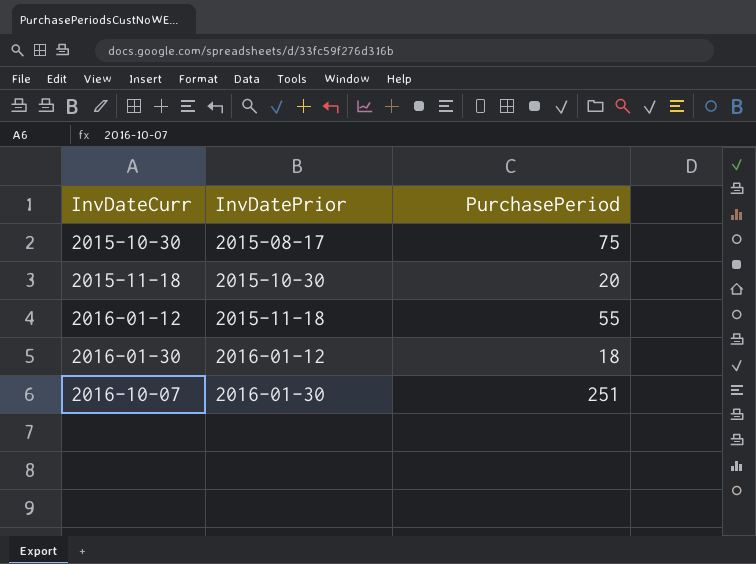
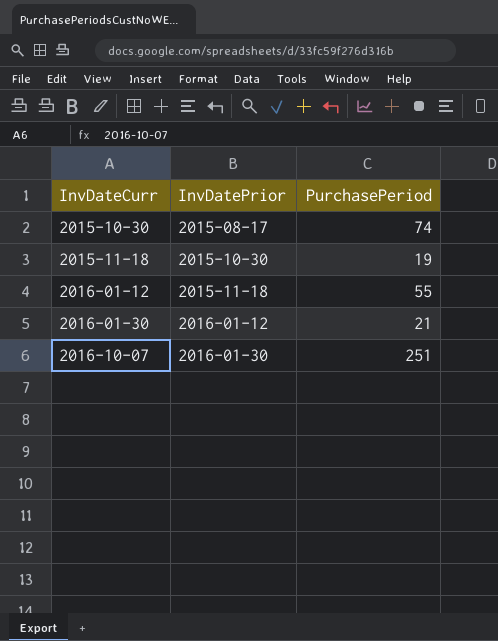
2015-10-30 | PurchasePeriod: 75 -> 74
2015-11-18 | PurchasePeriod: 20 -> 19
2016-01-30 | PurchasePeriod: 18 -> 21

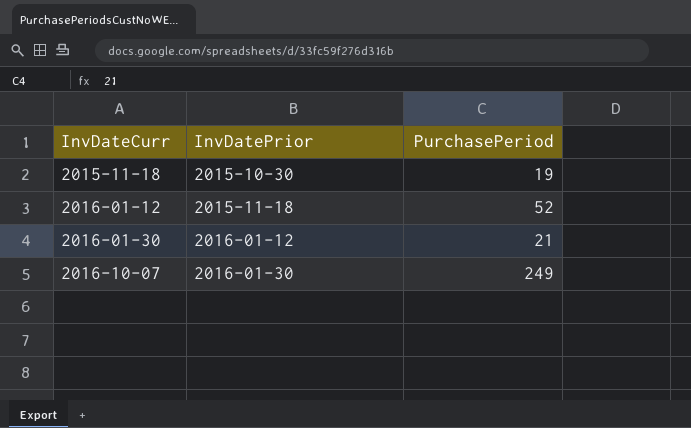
row 2015-10-30: 2015-08-17 | 74 -> none
2016-01-12 | PurchasePeriod: 55 -> 52
2016-10-07 | PurchasePeriod: 251 -> 249

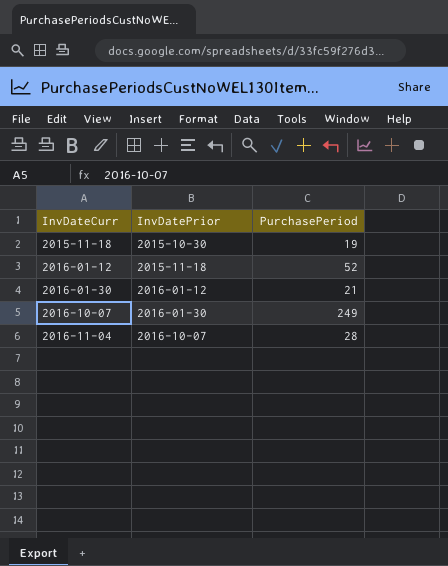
row 2016-11-04: none -> 2016-10-07 | 28

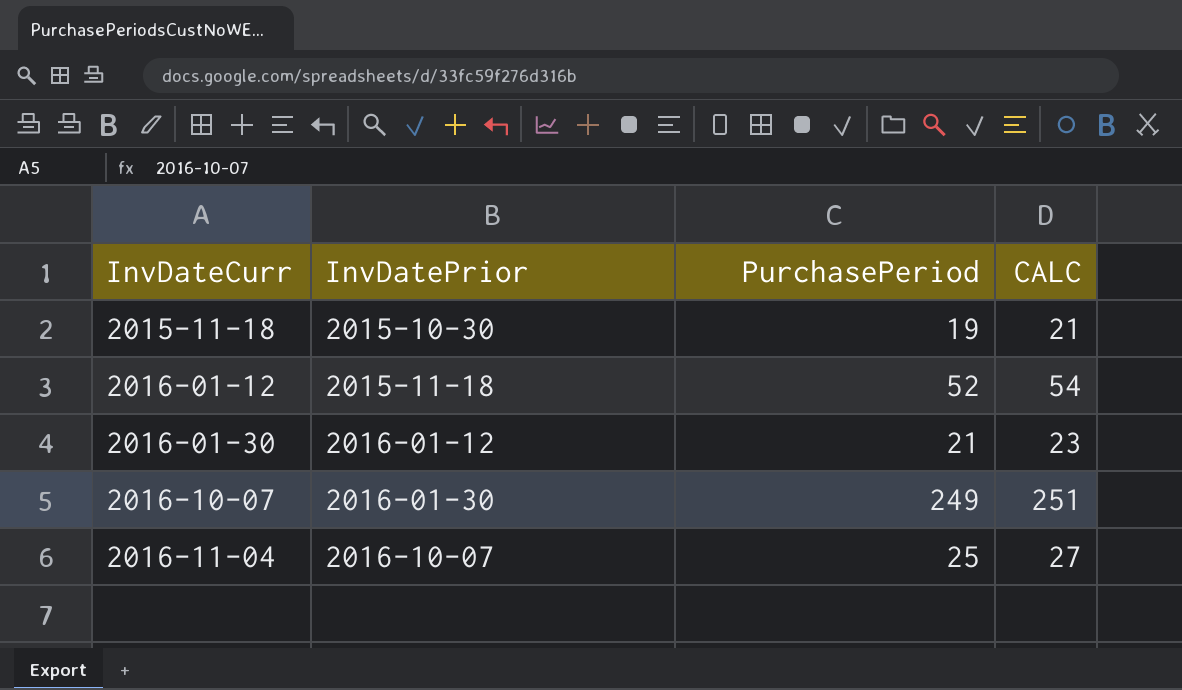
column CALC | formula: none -> [PurchasePeriod] + 2
2016-11-04 | PurchasePeriod: 28 -> 25

